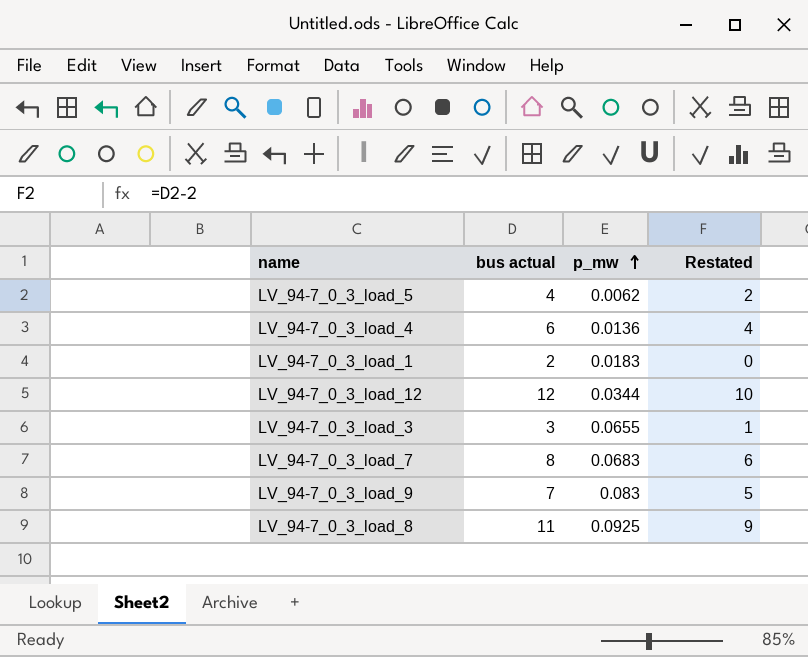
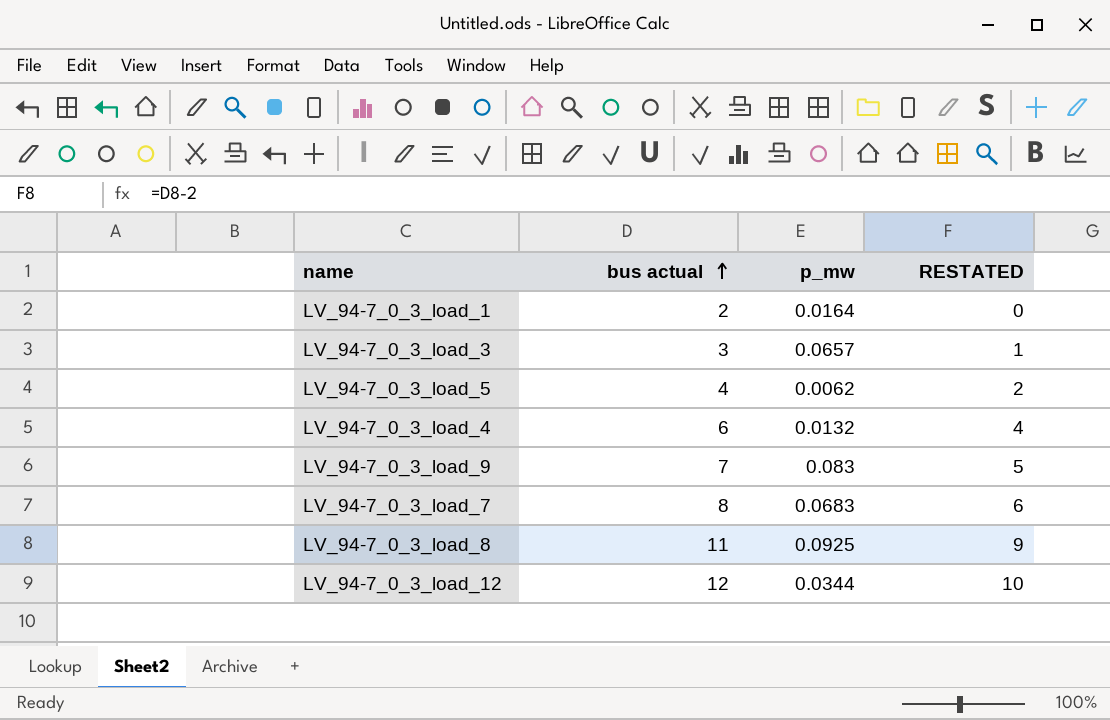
row order: p_mw ascending -> bus actual ascending
column name: Restated -> RESTATED
LV_94-7_0_3_load_1 | p_mw: 0.0183 -> 0.0164
LV_94-7_0_3_load_3 | p_mw: 0.0655 -> 0.0657
LV_94-7_0_3_load_4 | p_mw: 0.0136 -> 0.0132

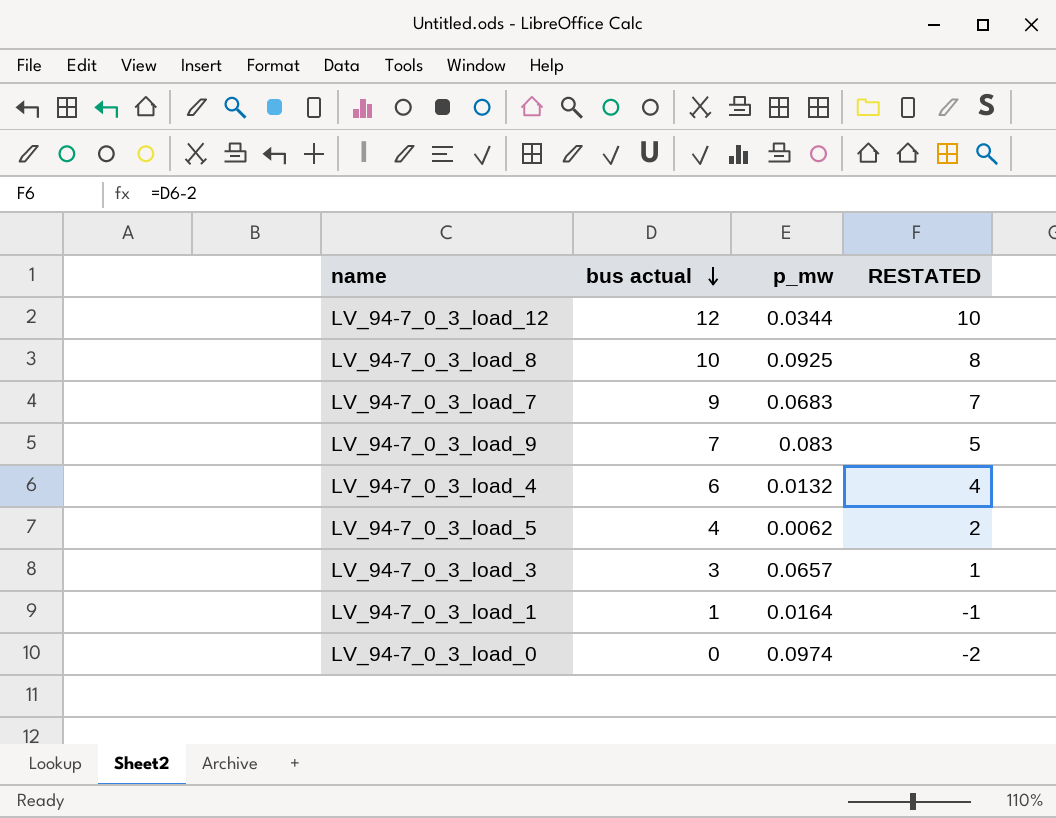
row order: bus actual ascending -> bus actual descending
LV_94-7_0_3_load_8 | bus actual: 11 -> 10
LV_94-7_0_3_load_8 | RESTATED: 9 -> 8
LV_94-7_0_3_load_7 | bus actual: 8 -> 9
LV_94-7_0_3_load_7 | RESTATED: 6 -> 7
LV_94-7_0_3_load_1 | bus actual: 2 -> 1
LV_94-7_0_3_load_1 | RESTATED: 0 -> -1
row LV_94-7_0_3_load_0: none -> 0 | 0.0974 | -2

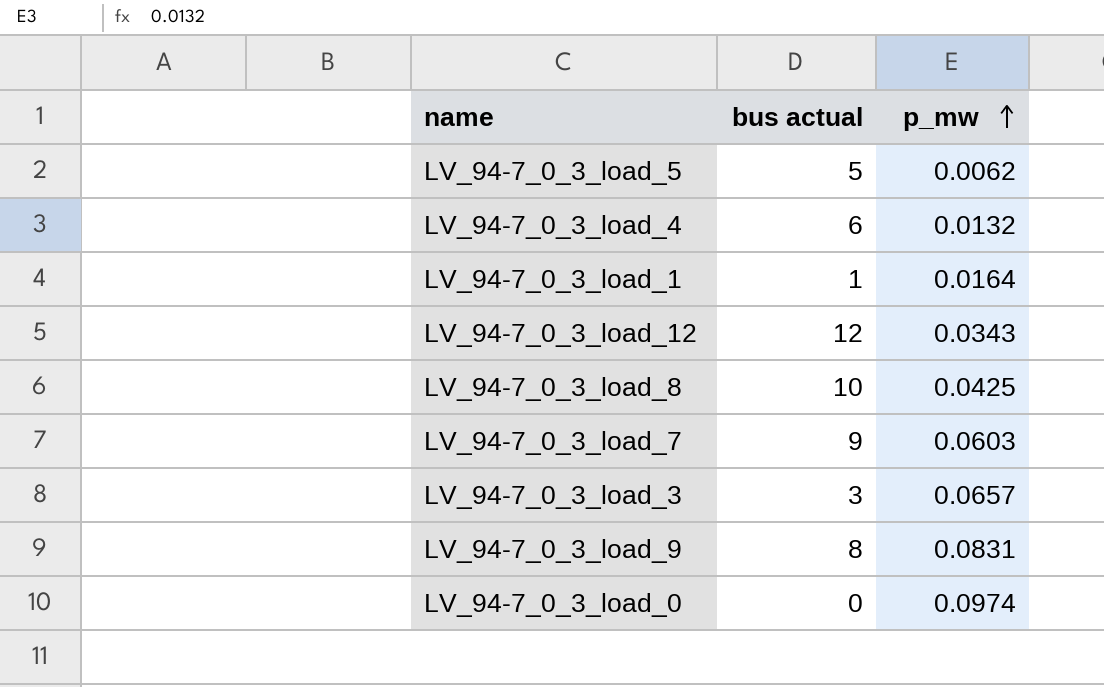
row order: bus actual descending -> p_mw ascending
column RESTATED | formula: [bus actual] - 2 -> none
LV_94-7_0_3_load_5 | bus actual: 4 -> 5
LV_94-7_0_3_load_12 | p_mw: 0.0344 -> 0.0343
LV_94-7_0_3_load_8 | p_mw: 0.0925 -> 0.0425
LV_94-7_0_3_load_7 | p_mw: 0.0683 -> 0.0603
LV_94-7_0_3_load_9 | bus actual: 7 -> 8
LV_94-7_0_3_load_9 | p_mw: 0.083 -> 0.0831

